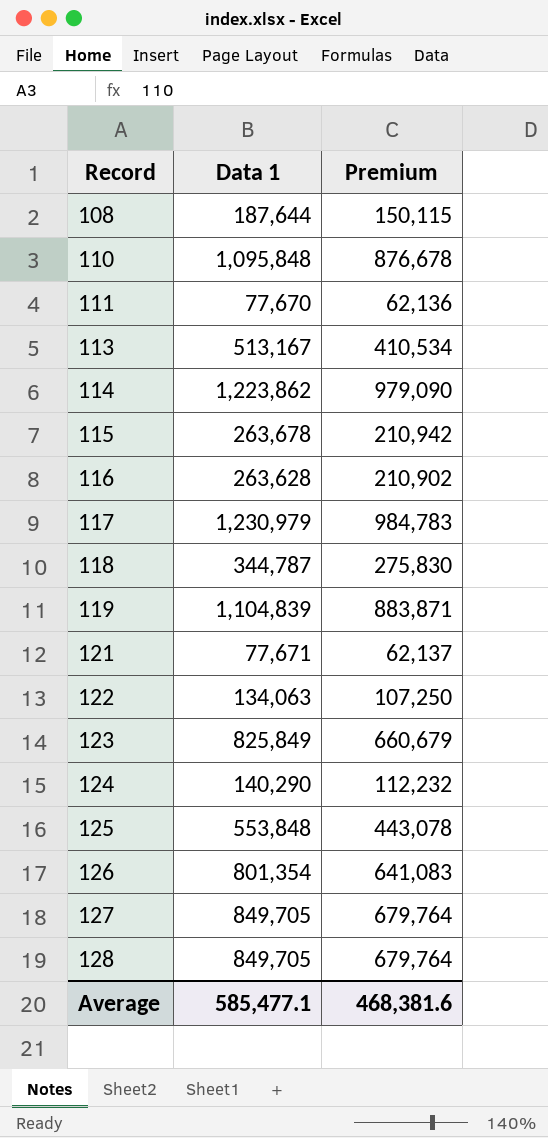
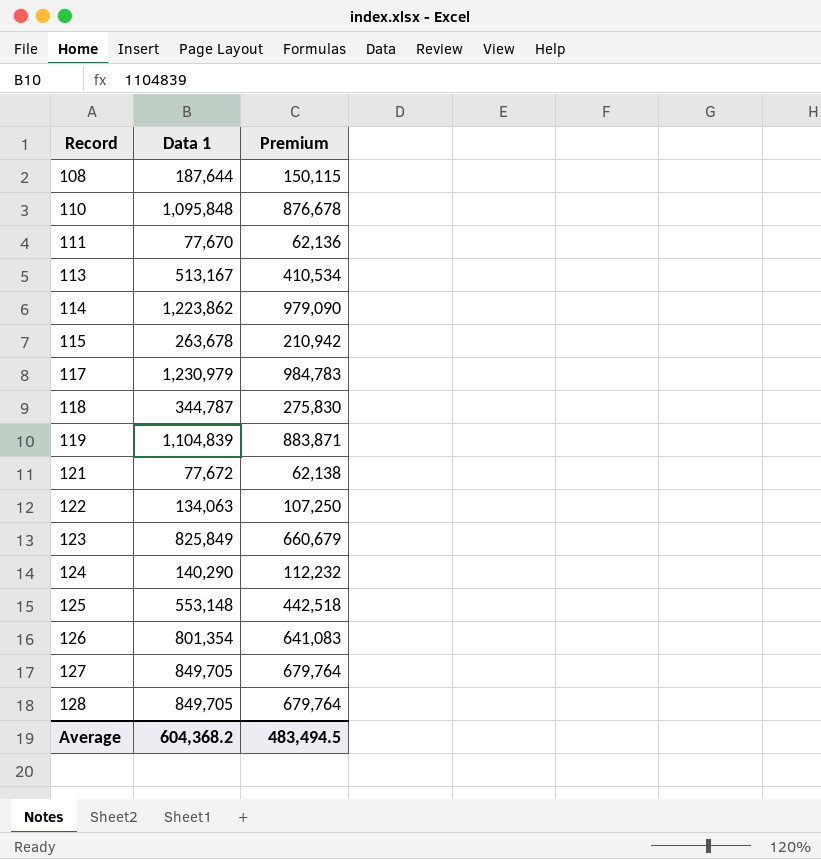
row 116: 263,628 | 210,902 -> none
121 | Data 1: 77,671 -> 77,672
121 | Premium: 62,137 -> 62,138
125 | Data 1: 553,848 -> 553,148
125 | Premium: 443,078 -> 442,518
Average | Data 1: 585,477.1 -> 604,368.2
Average | Premium: 468,381.6 -> 483,494.5

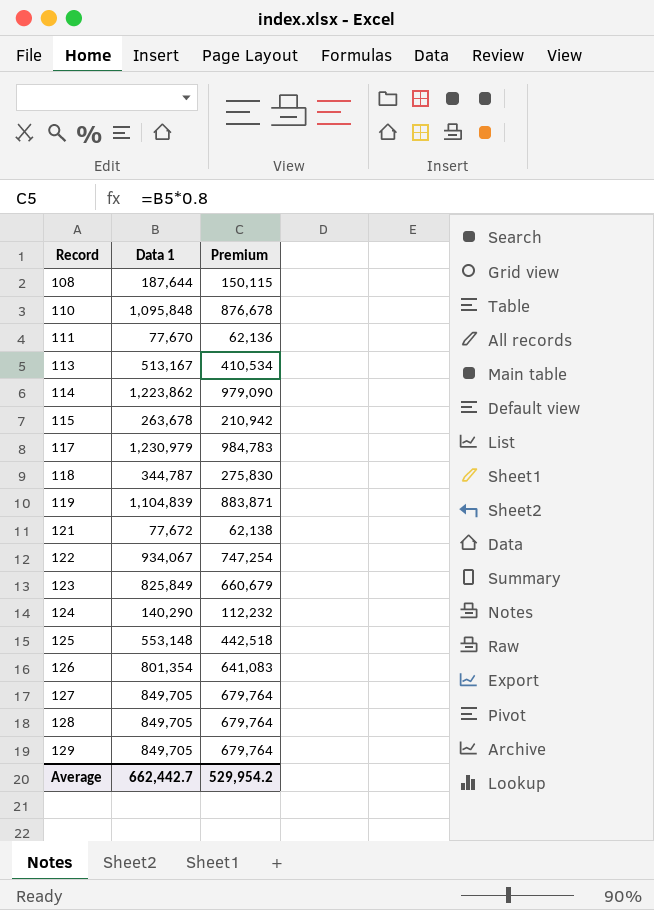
122 | Data 1: 134,063 -> 934,067
122 | Premium: 107,250 -> 747,254
row 129: none -> 849,705 | 679,764
Average | Data 1: 604,368.2 -> 662,442.7
Average | Premium: 483,494.5 -> 529,954.2

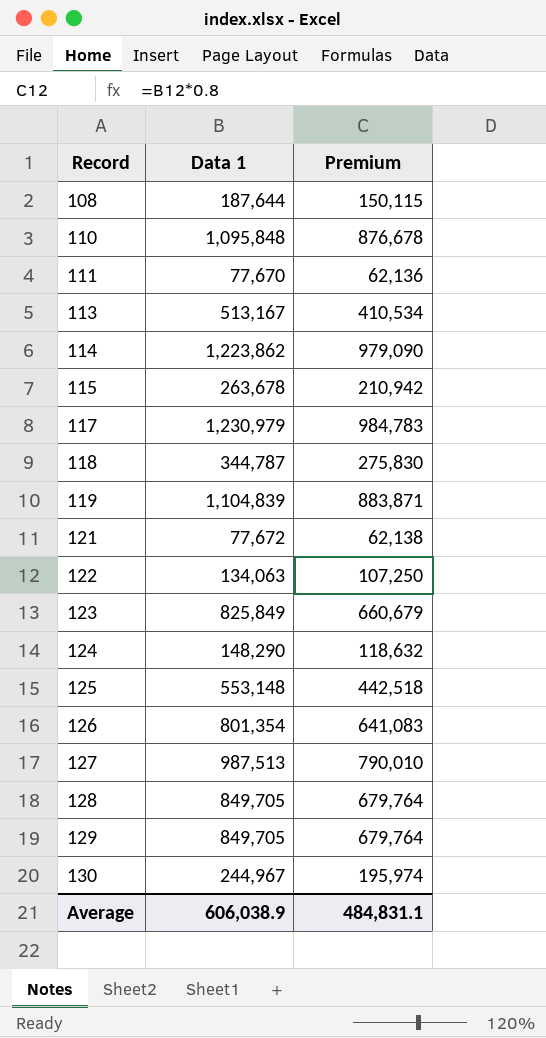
122 | Data 1: 934,067 -> 134,063
122 | Premium: 747,254 -> 107,250
124 | Data 1: 140,290 -> 148,290
124 | Premium: 112,232 -> 118,632
127 | Data 1: 849,705 -> 987,513
127 | Premium: 679,764 -> 790,010
row 130: none -> 244,967 | 195,974
Average | Data 1: 662,442.7 -> 606,038.9
Average | Premium: 529,954.2 -> 484,831.1

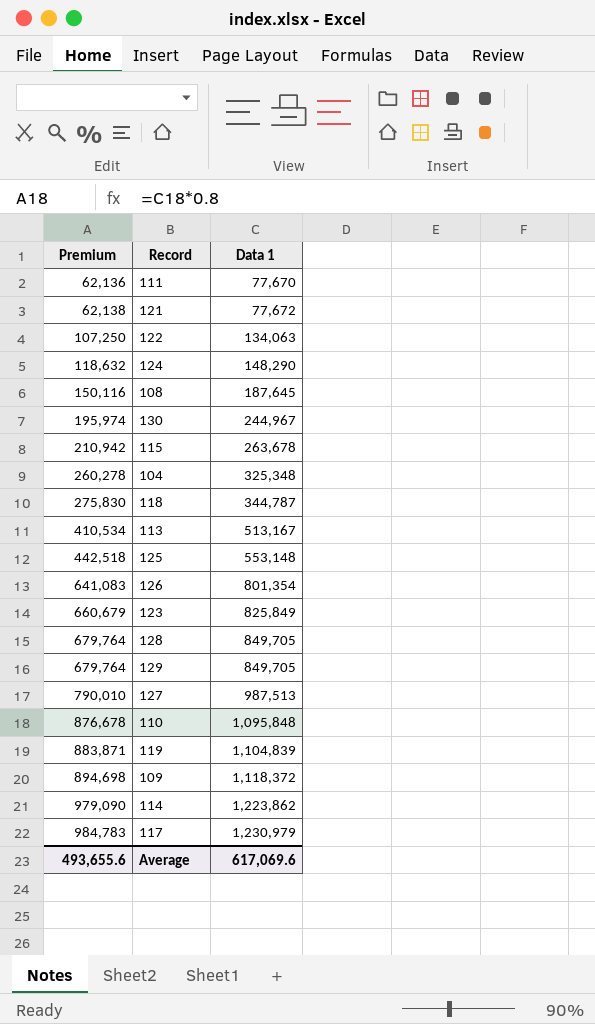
row order: Record ascending -> Premium ascending
column Premium | position: 3 -> 1
108 | Premium: 150,115 -> 150,116
108 | Data 1: 187,644 -> 187,645
row 104: none -> 260,278 | 325,348
row 109: none -> 894,698 | 1,118,372
Average | Premium: 484,831.1 -> 493,655.6
Average | Data 1: 606,038.9 -> 617,069.6

